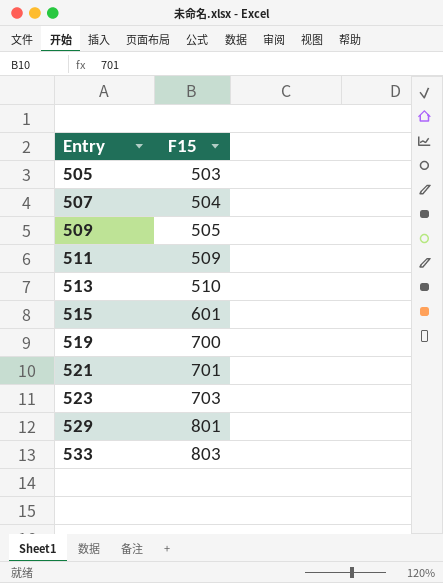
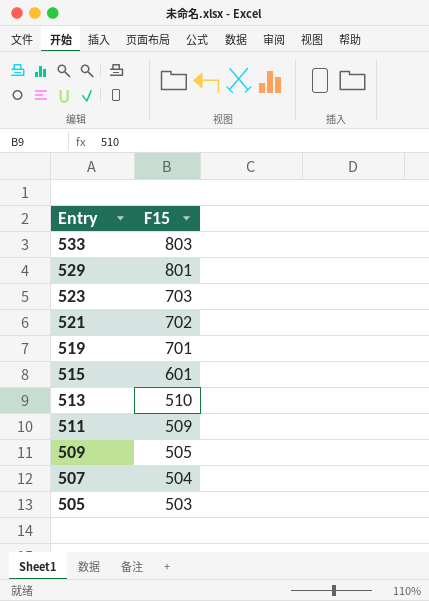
row order: Entry ascending -> Entry descending
521 | F15: 701 -> 702
519 | F15: 700 -> 701

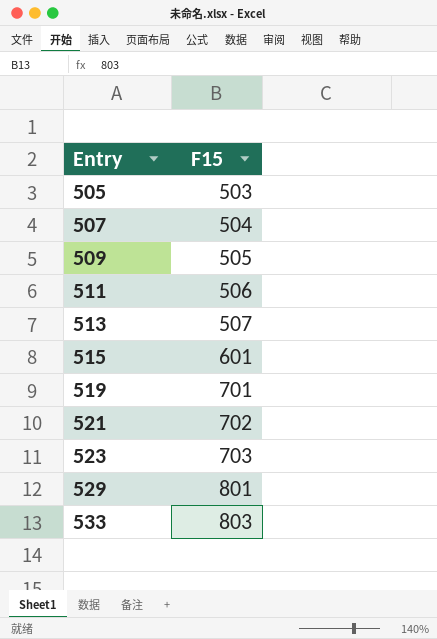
row order: Entry descending -> Entry ascending
511 | F15: 509 -> 506
513 | F15: 510 -> 507

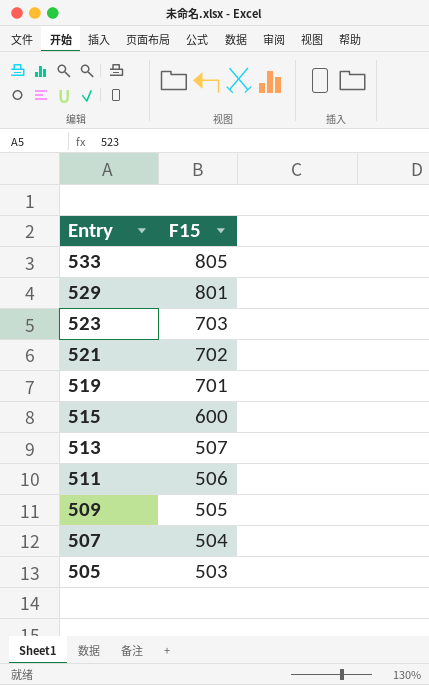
row order: Entry ascending -> Entry descending
533 | F15: 803 -> 805
515 | F15: 601 -> 600

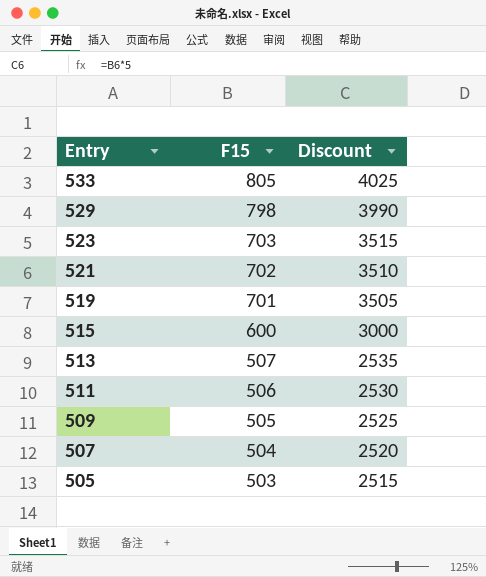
column Discount | formula: none -> [F15] * 5
529 | F15: 801 -> 798

